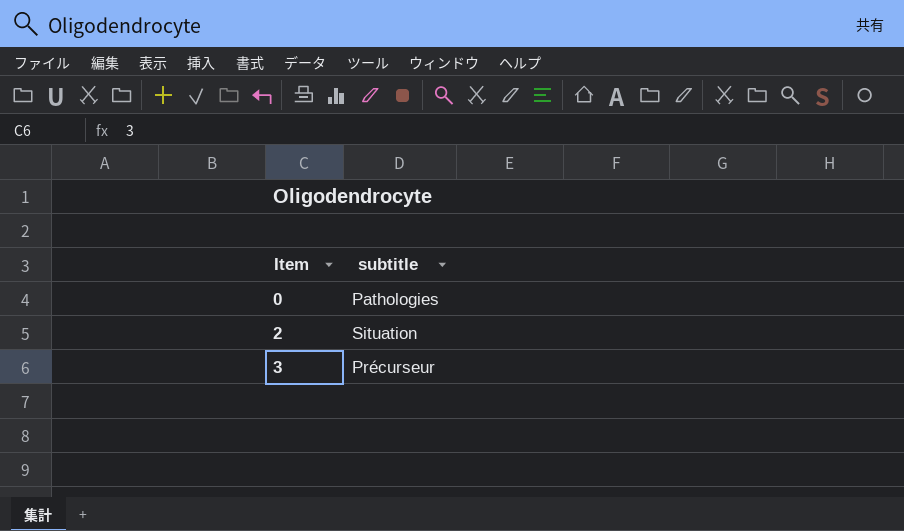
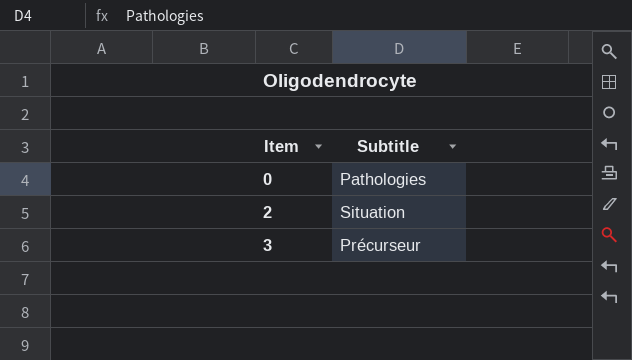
column name: subtitle -> Subtitle

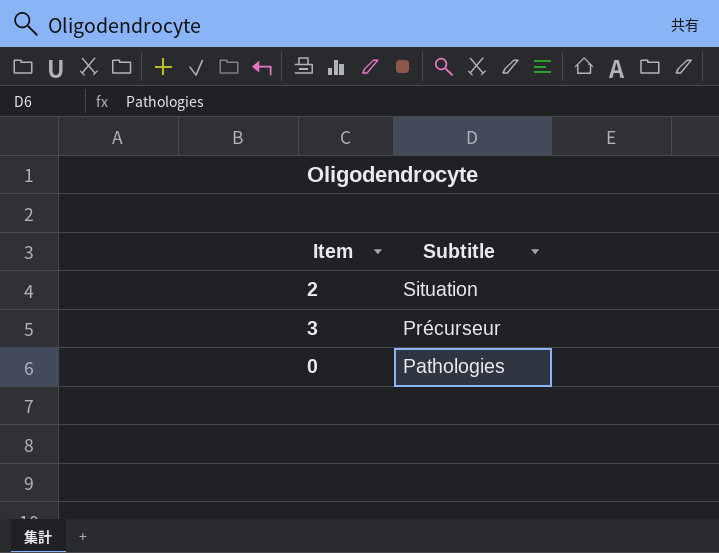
row order: Item ascending -> Subtitle descending

